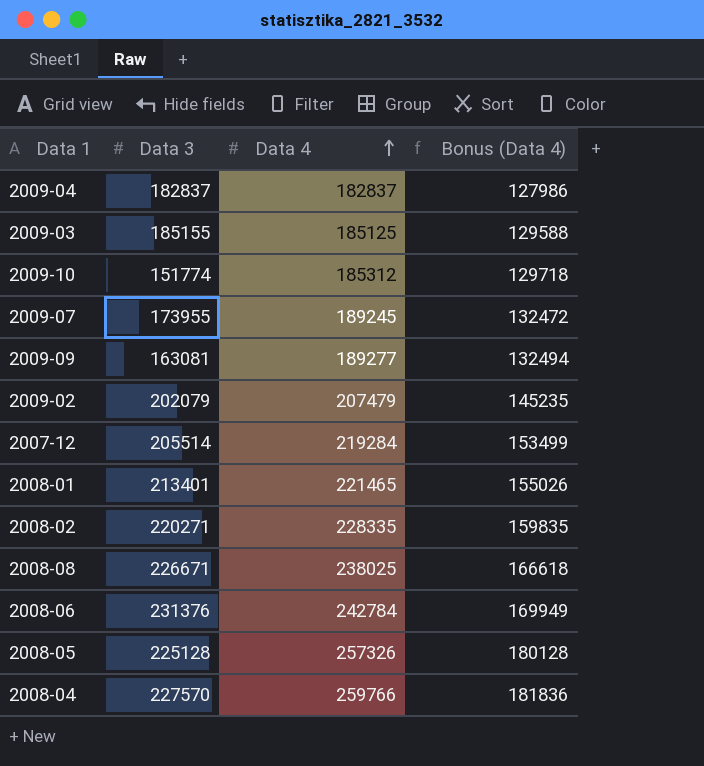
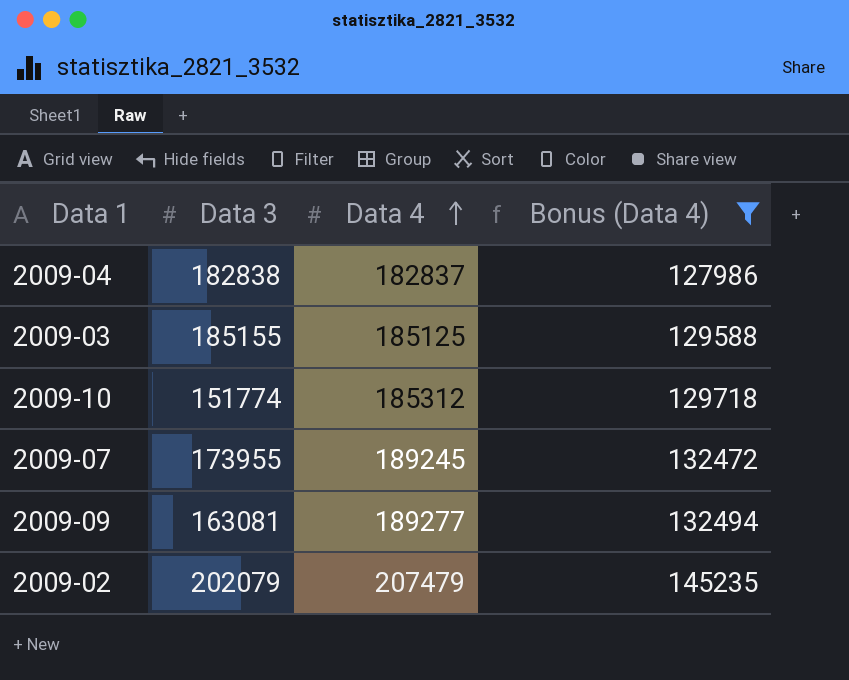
filter: none -> Bonus (Data 4) <= 145235
2009-04 | Data 3: 182837 -> 182838

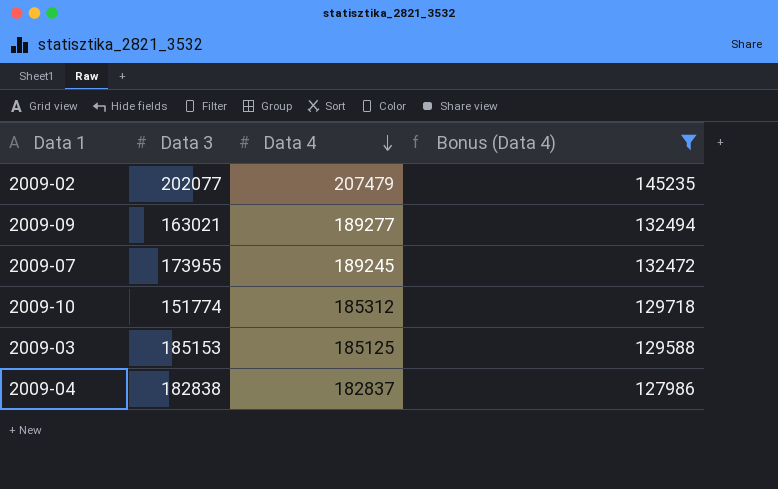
row order: Data 4 ascending -> Data 4 descending
2009-02 | Data 3: 202079 -> 202077
2009-09 | Data 3: 163081 -> 163021
2009-03 | Data 3: 185155 -> 185153

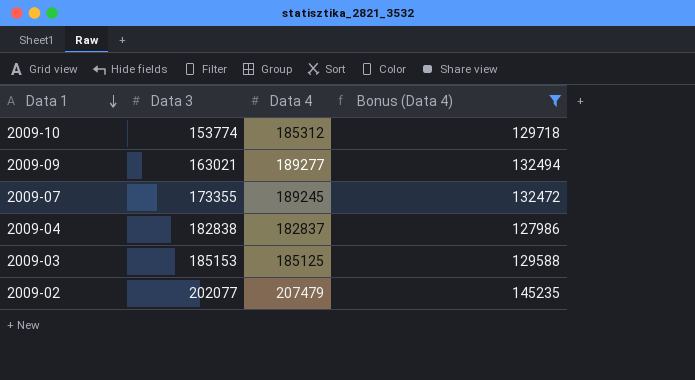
row order: Data 4 descending -> Data 1 descending
2009-10 | Data 3: 151774 -> 153774
2009-07 | Data 3: 173955 -> 173355

